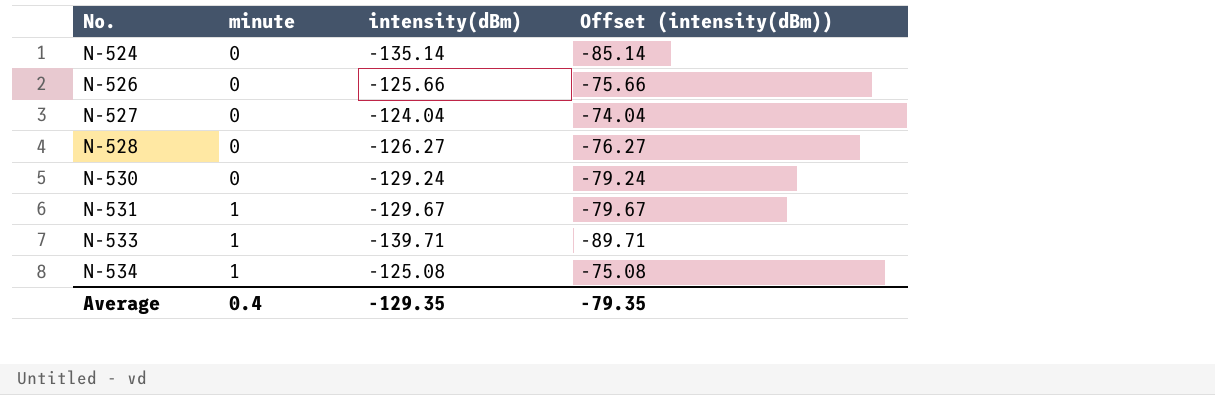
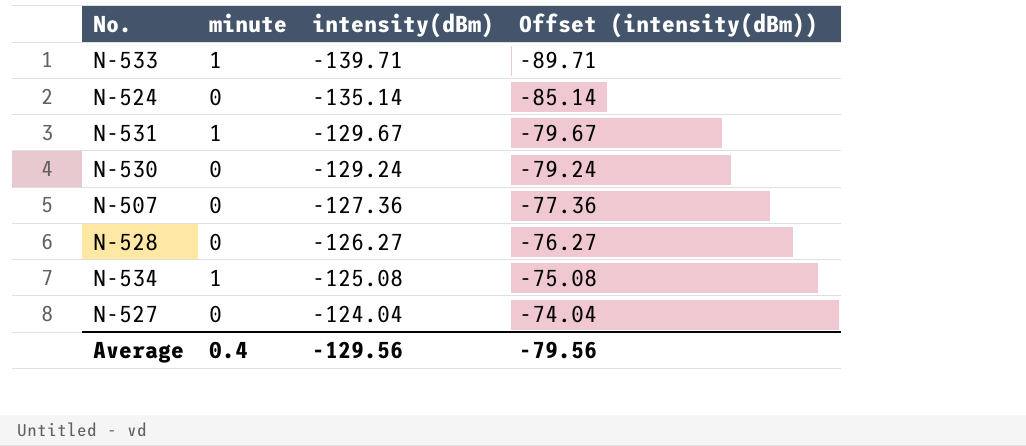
row order: No. ascending -> intensity(dBm) ascending
row N-526: 0 | -125.66 | -75.66 -> none
row N-507: none -> 0 | -127.36 | -77.36
Average | intensity(dBm): -129.35 -> -129.56
Average | Offset (intensity(dBm)): -79.35 -> -79.56

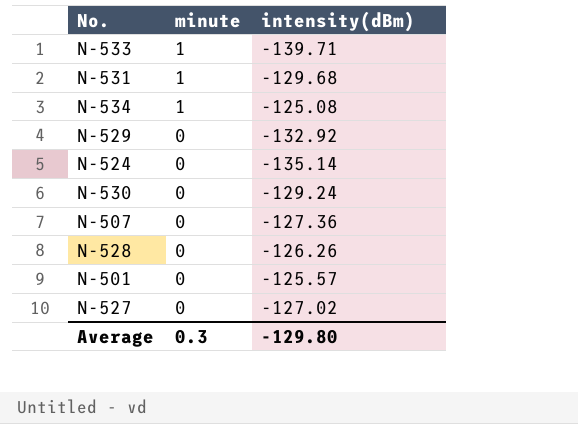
row order: intensity(dBm) ascending -> minute descending
column Offset (intensity(dBm)) | formula: [intensity(dBm)] + 50 -> none
N-531 | intensity(dBm): -129.67 -> -129.68
row N-529: none -> 0 | -132.92
N-528 | intensity(dBm): -126.27 -> -126.26
row N-501: none -> 0 | -125.57
N-527 | intensity(dBm): -124.04 -> -127.02
Average | minute: 0.4 -> 0.3
Average | intensity(dBm): -129.56 -> -129.80

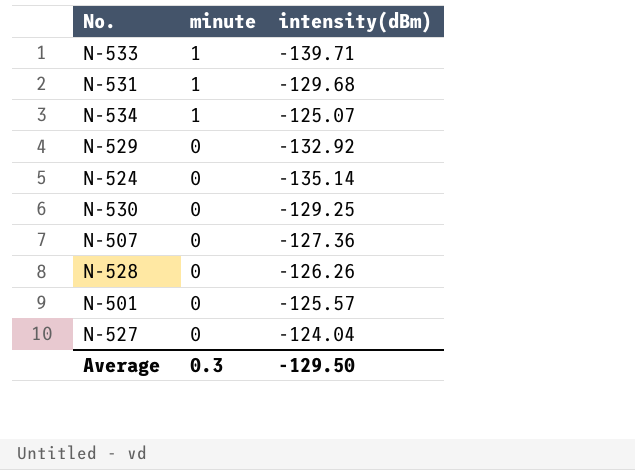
N-534 | intensity(dBm): -125.08 -> -125.07
N-530 | intensity(dBm): -129.24 -> -129.25
N-527 | intensity(dBm): -127.02 -> -124.04
Average | intensity(dBm): -129.80 -> -129.50

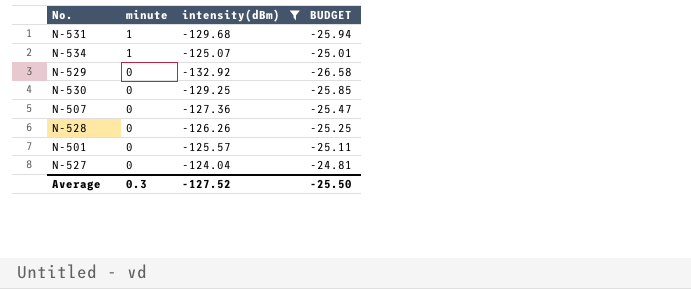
filter: none -> intensity(dBm) >= -132.92
column BUDGET | formula: none -> [intensity(dBm)] * 0.2
Average | intensity(dBm): -129.50 -> -127.52

